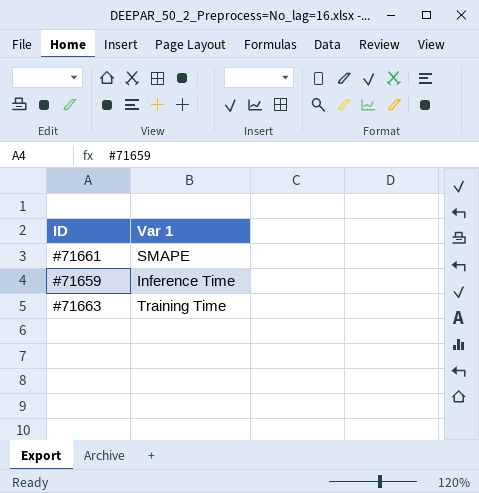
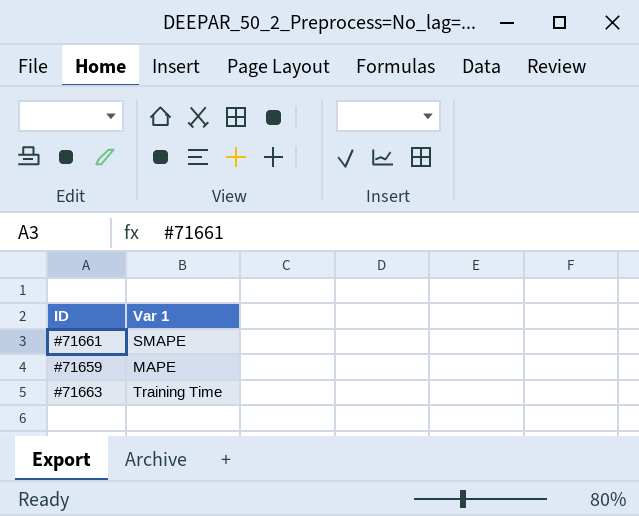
#71659 | Var 1: Inference Time -> MAPE

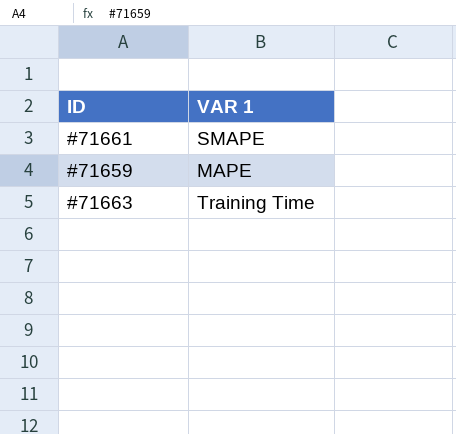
column name: Var 1 -> VAR 1

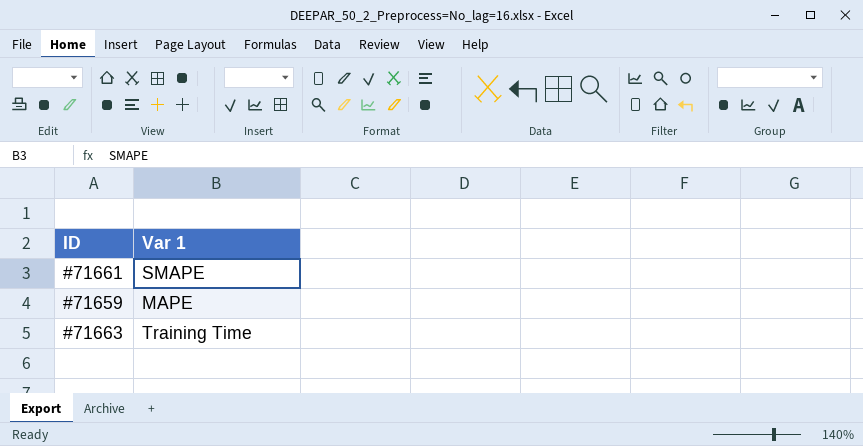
column name: VAR 1 -> Var 1

